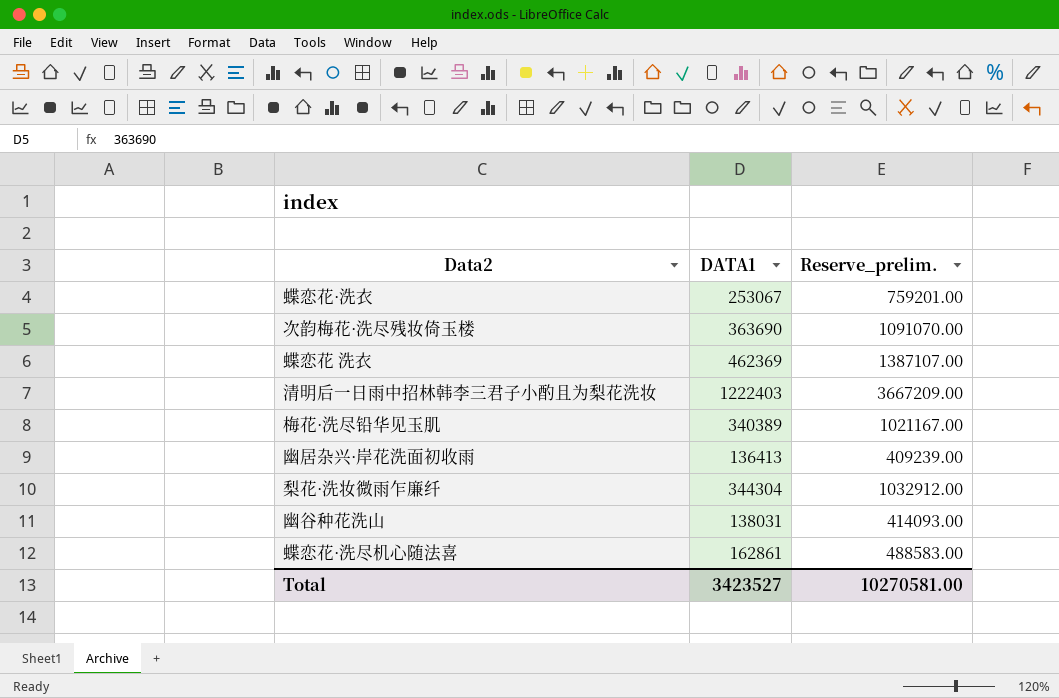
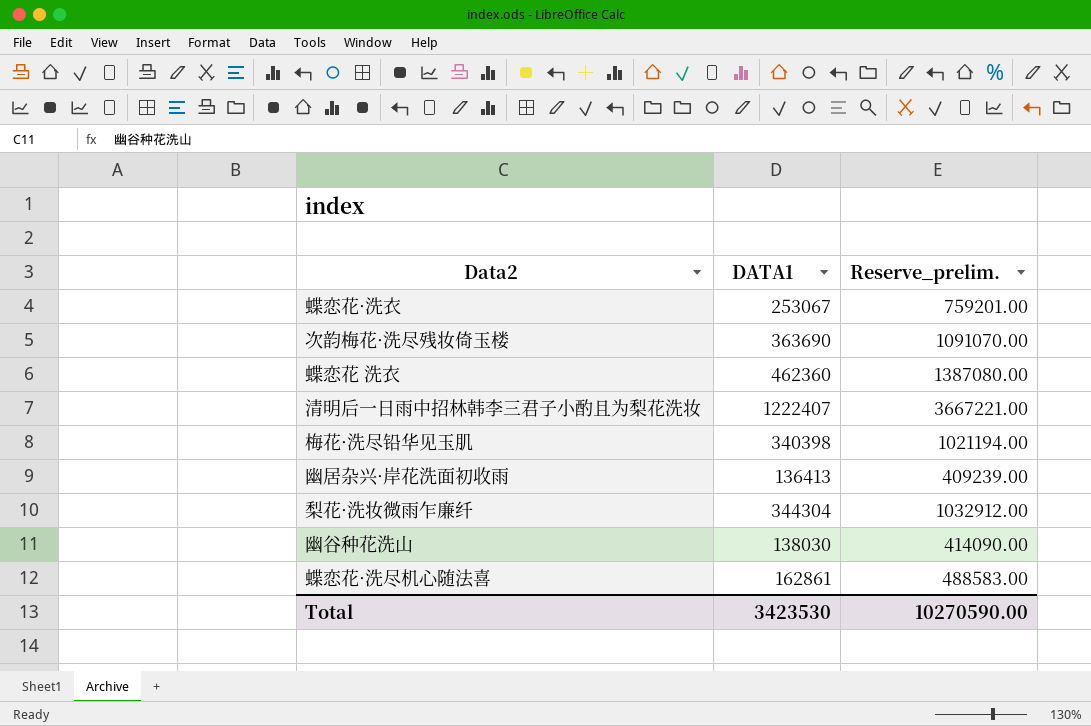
蝶恋花 洗衣 | DATA1: 462369 -> 462360
蝶恋花 洗衣 | Reserve_prelim.: 1387107.00 -> 1387080.00
清明后一日雨中招林韩李三君子小酌且为梨花洗妆 | DATA1: 1222403 -> 1222407
清明后一日雨中招林韩李三君子小酌且为梨花洗妆 | Reserve_prelim.: 3667209.00 -> 3667221.00
梅花·洗尽铅华见玉肌 | DATA1: 340389 -> 340398
梅花·洗尽铅华见玉肌 | Reserve_prelim.: 1021167.00 -> 1021194.00
幽谷种花洗山 | DATA1: 138031 -> 138030
幽谷种花洗山 | Reserve_prelim.: 414093.00 -> 414090.00
Total | DATA1: 3423527 -> 3423530
Total | Reserve_prelim.: 10270581.00 -> 10270590.00

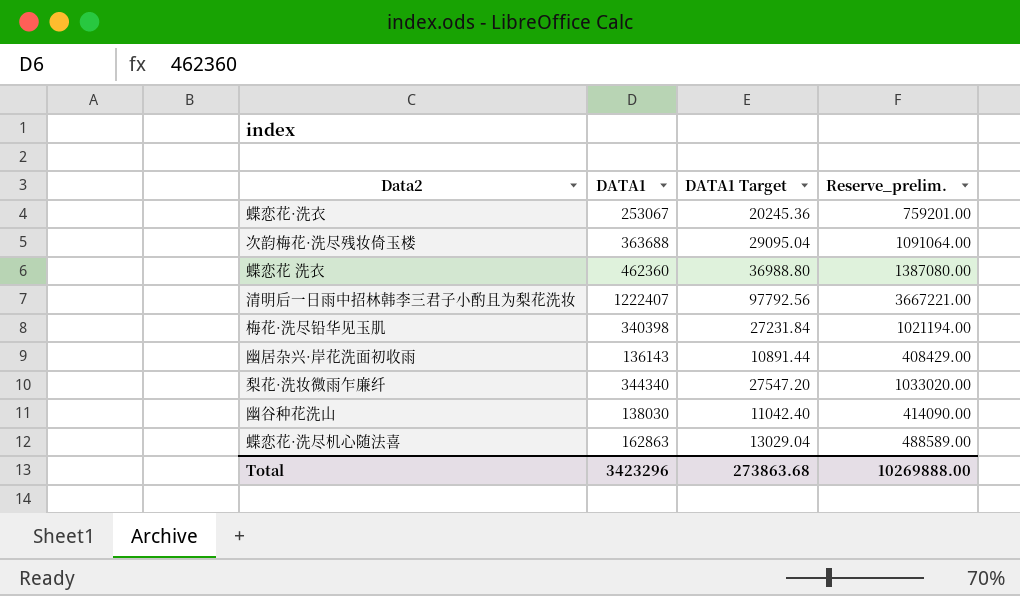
column DATA1 Target | formula: none -> [DATA1] * 0.08
次韵梅花·洗尽残妆倚玉楼 | DATA1: 363690 -> 363688
次韵梅花·洗尽残妆倚玉楼 | Reserve_prelim.: 1091070.00 -> 1091064.00
幽居杂兴·岸花洗面初收雨 | DATA1: 136413 -> 136143
幽居杂兴·岸花洗面初收雨 | Reserve_prelim.: 409239.00 -> 408429.00
梨花·洗妆微雨乍廉纤 | DATA1: 344304 -> 344340
梨花·洗妆微雨乍廉纤 | Reserve_prelim.: 1032912.00 -> 1033020.00
蝶恋花·洗尽机心随法喜 | DATA1: 162861 -> 162863
蝶恋花·洗尽机心随法喜 | Reserve_prelim.: 488583.00 -> 488589.00
Total | DATA1: 3423530 -> 3423296
Total | Reserve_prelim.: 10270590.00 -> 10269888.00

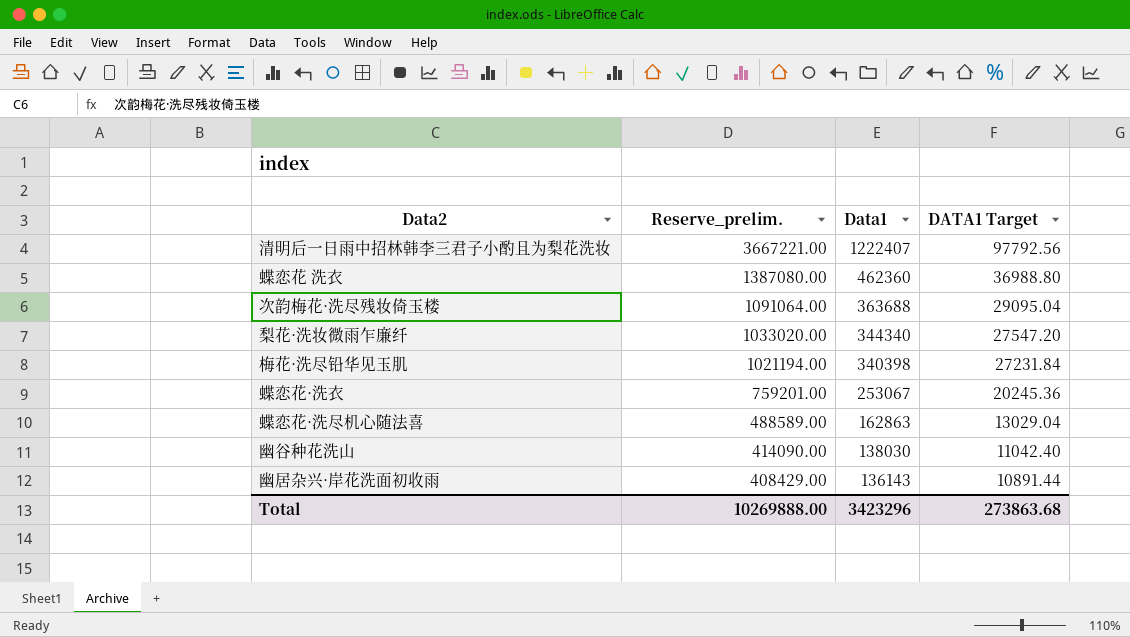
row order: none -> Reserve_prelim. descending
column Reserve_prelim. | position: 4 -> 2
column name: DATA1 -> Data1

